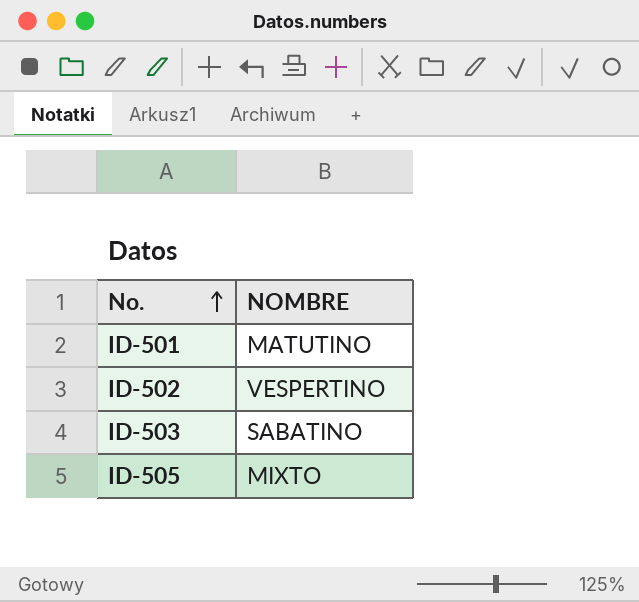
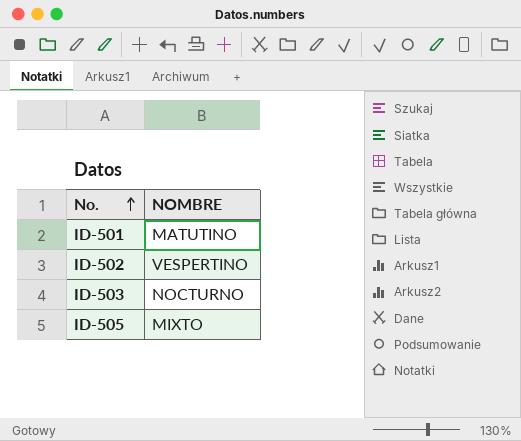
ID-503 | NOMBRE: SABATINO -> NOCTURNO

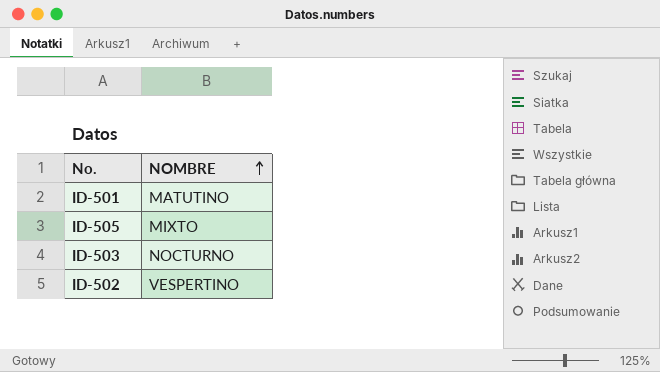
row order: No. ascending -> NOMBRE ascending

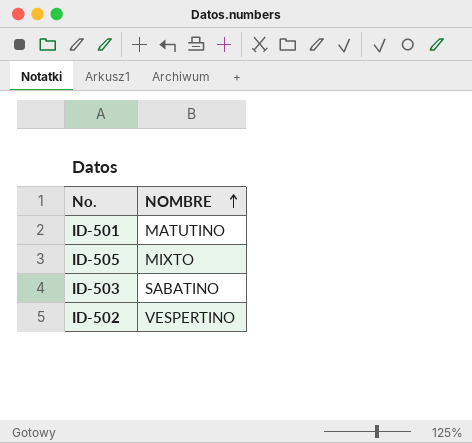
ID-503 | NOMBRE: NOCTURNO -> SABATINO

